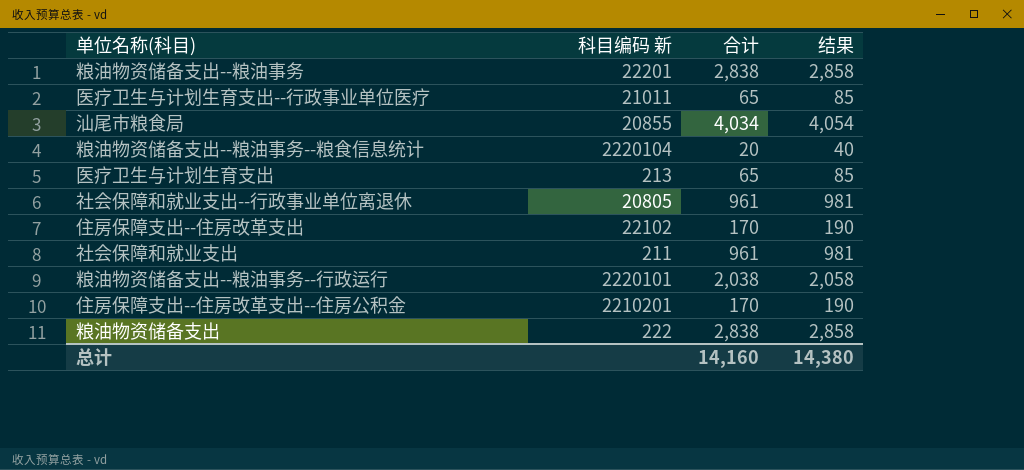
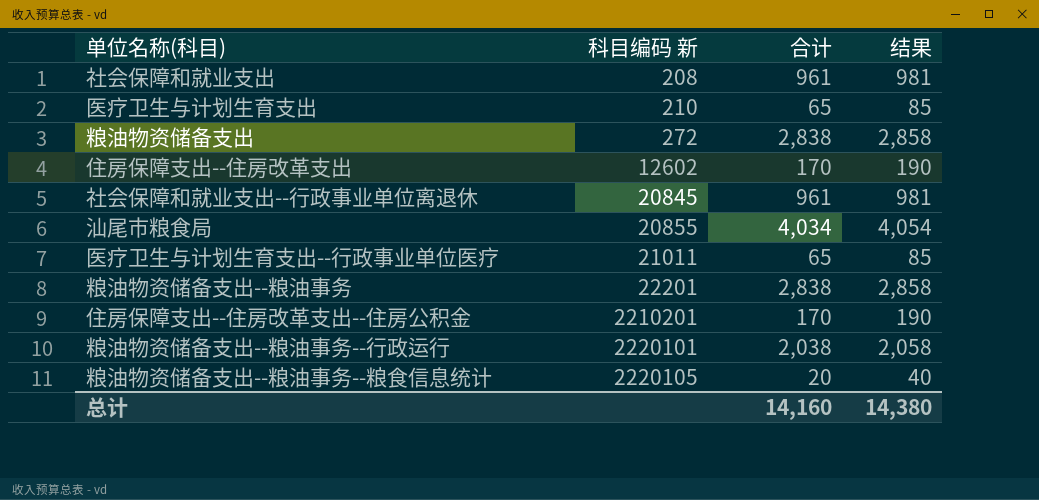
row order: none -> 科目编码 新 ascending
社会保障和就业支出 | 科目编码 新: 211 -> 208
医疗卫生与计划生育支出 | 科目编码 新: 213 -> 210
粮油物资储备支出 | 科目编码 新: 222 -> 272
住房保障支出--住房改革支出 | 科目编码 新: 22102 -> 12602
社会保障和就业支出--行政事业单位离退休 | 科目编码 新: 20805 -> 20845
粮油物资储备支出--粮油事务--粮食信息统计 | 科目编码 新: 2220104 -> 2220105

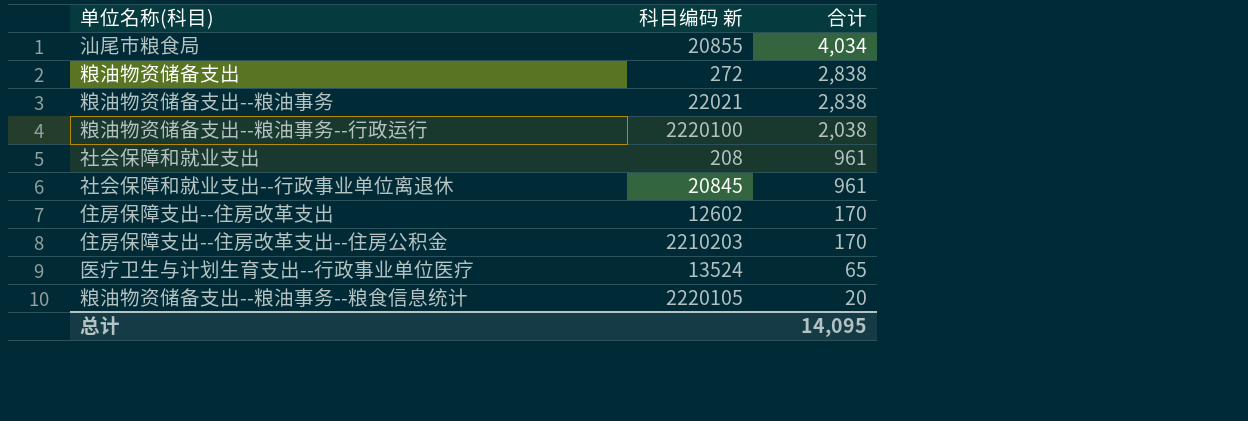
row order: 科目编码 新 ascending -> 合计 descending
column 结果 | formula: [合计] + 20 -> none
row 医疗卫生与计划生育支出: 210 | 65 | 85 -> none
粮油物资储备支出--粮油事务 | 科目编码 新: 22201 -> 22021
粮油物资储备支出--粮油事务--行政运行 | 科目编码 新: 2220101 -> 2220100
住房保障支出--住房改革支出--住房公积金 | 科目编码 新: 2210201 -> 2210203
医疗卫生与计划生育支出--行政事业单位医疗 | 科目编码 新: 21011 -> 13524
总计 | 合计: 14,160 -> 14,095

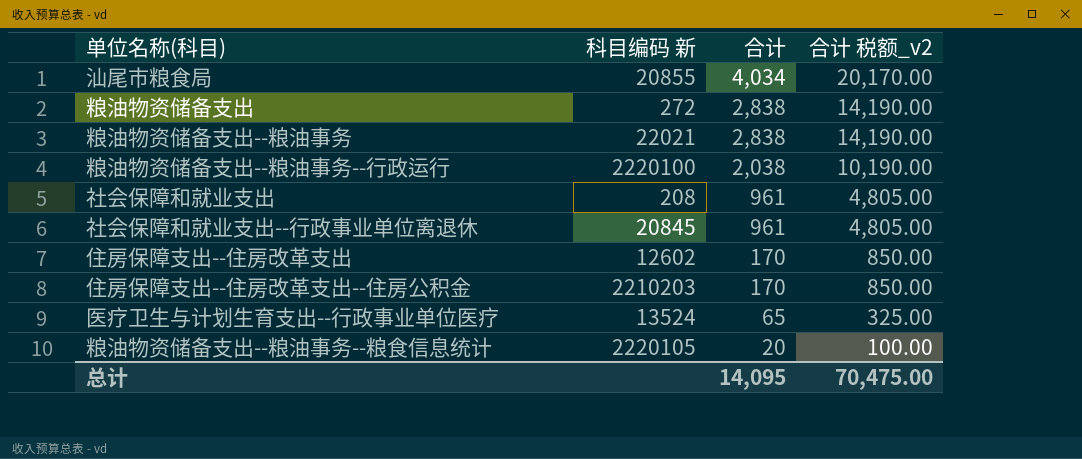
column 合计 税额_v2 | formula: none -> [合计] * 5

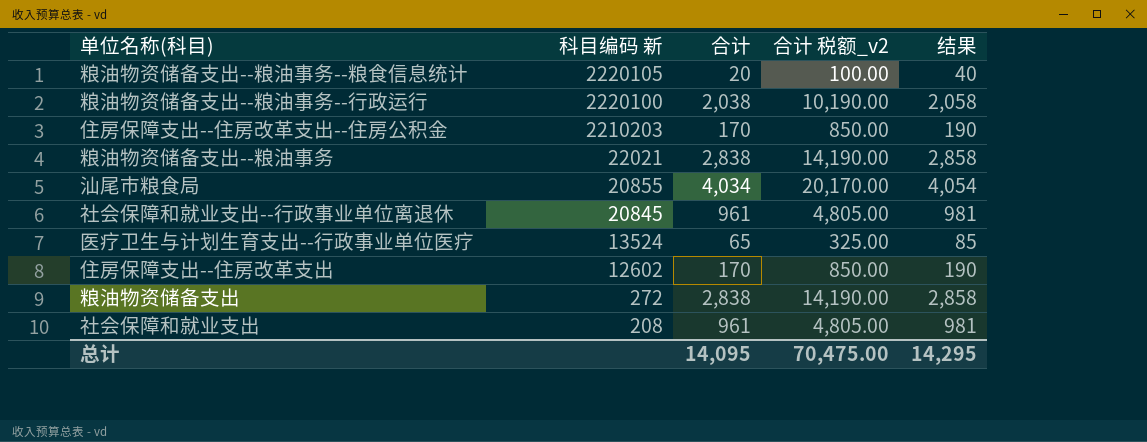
row order: 合计 descending -> 科目编码 新 descending
column 结果 | formula: none -> [合计] + 20

